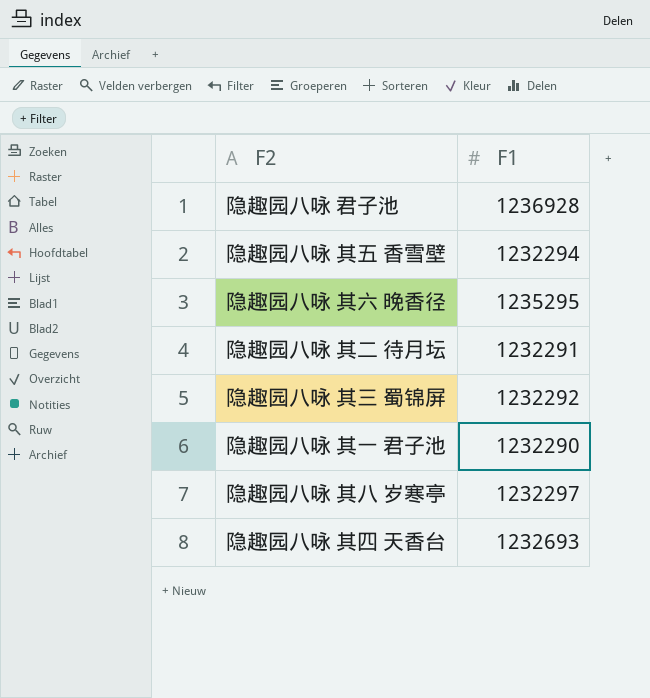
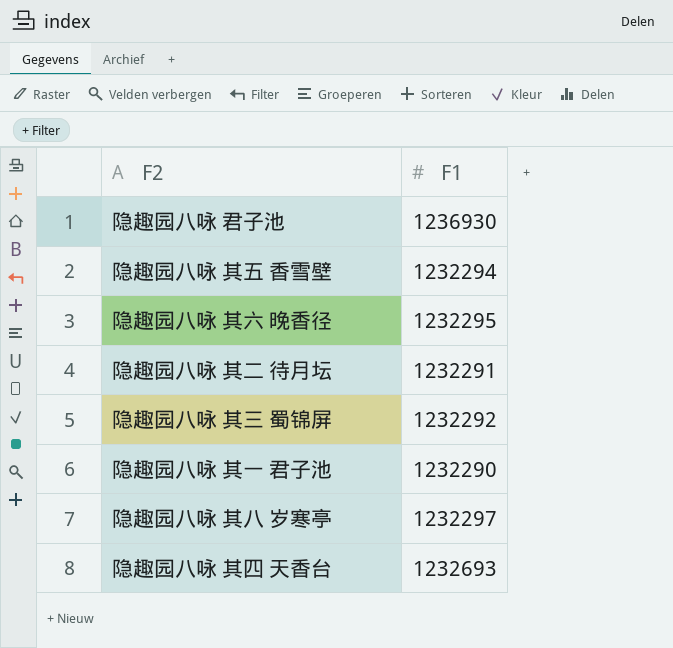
隐趣园八咏 君子池 | F1: 1236928 -> 1236930
隐趣园八咏 其六 晚香径 | F1: 1235295 -> 1232295

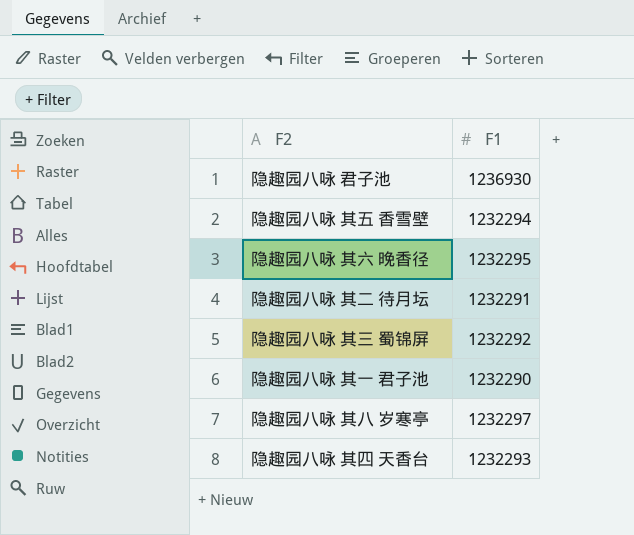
隐趣园八咏 其四 天香台 | F1: 1232693 -> 1232293

